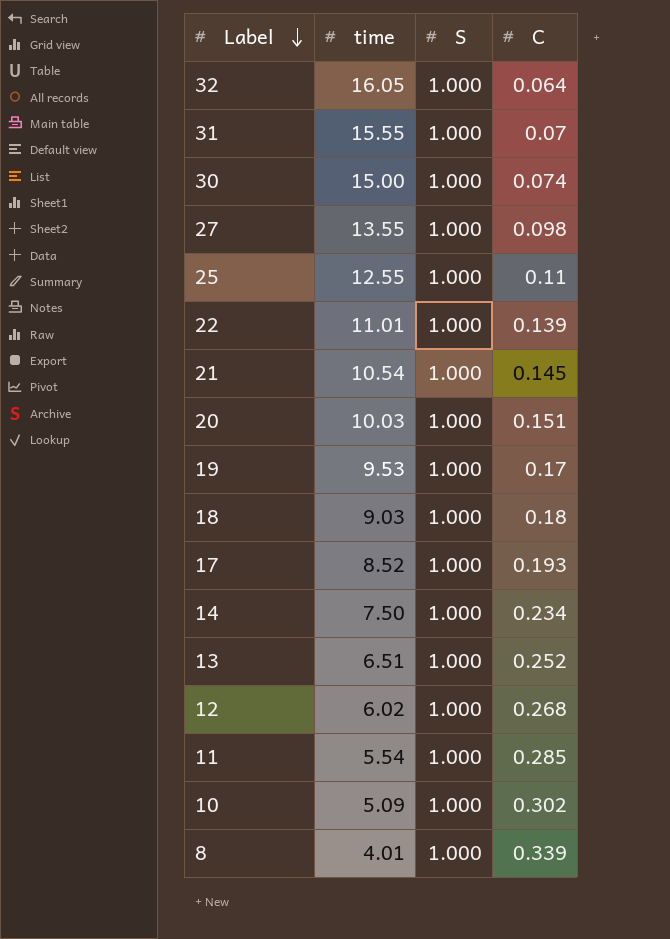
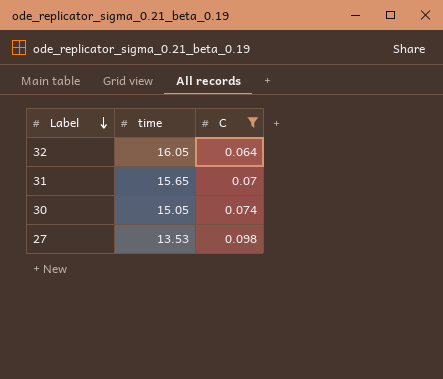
filter: none -> C <= 0.098
column S | position: 3 -> none
31 | time: 15.55 -> 15.65
30 | time: 15.00 -> 15.05
27 | time: 13.55 -> 13.53

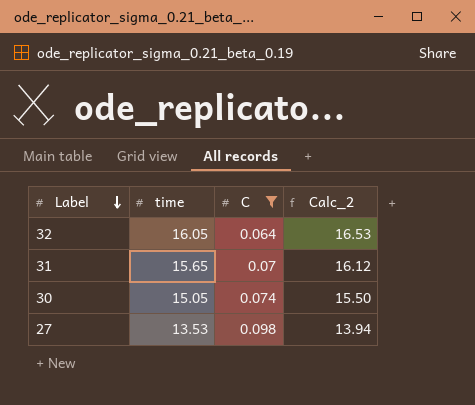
column Calc_2 | formula: none -> [time] * 1.03

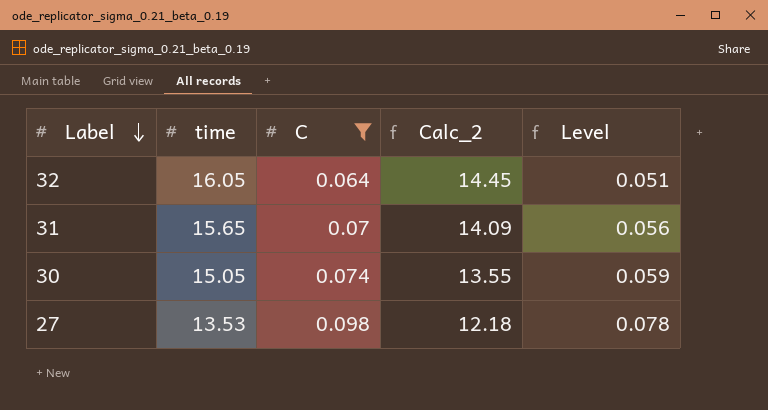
column Calc_2 | formula: [time] * 1.03 -> [time] * 0.9
column Level | formula: none -> [C] * 0.8

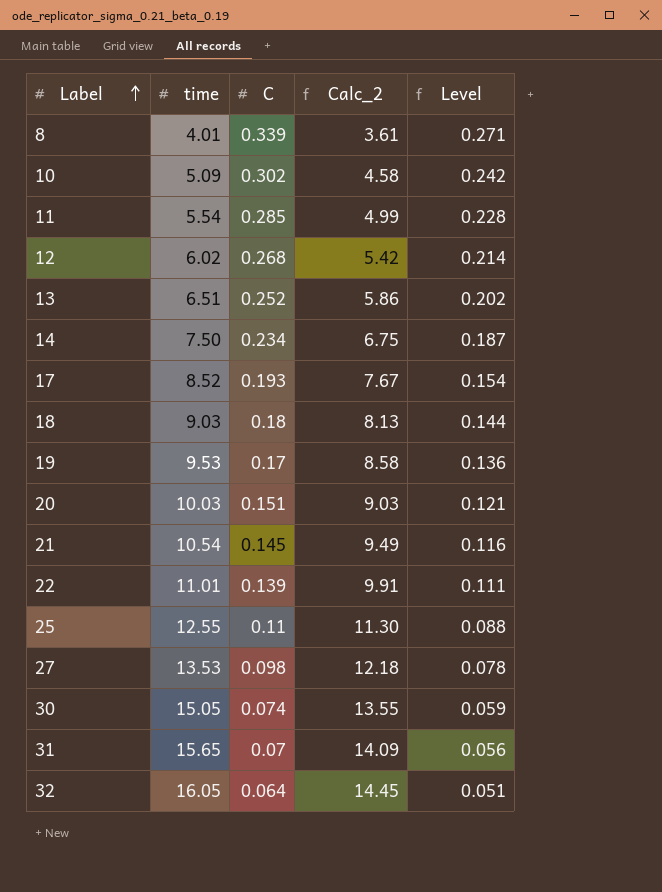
filter: C <= 0.098 -> none
row order: Label descending -> Label ascending

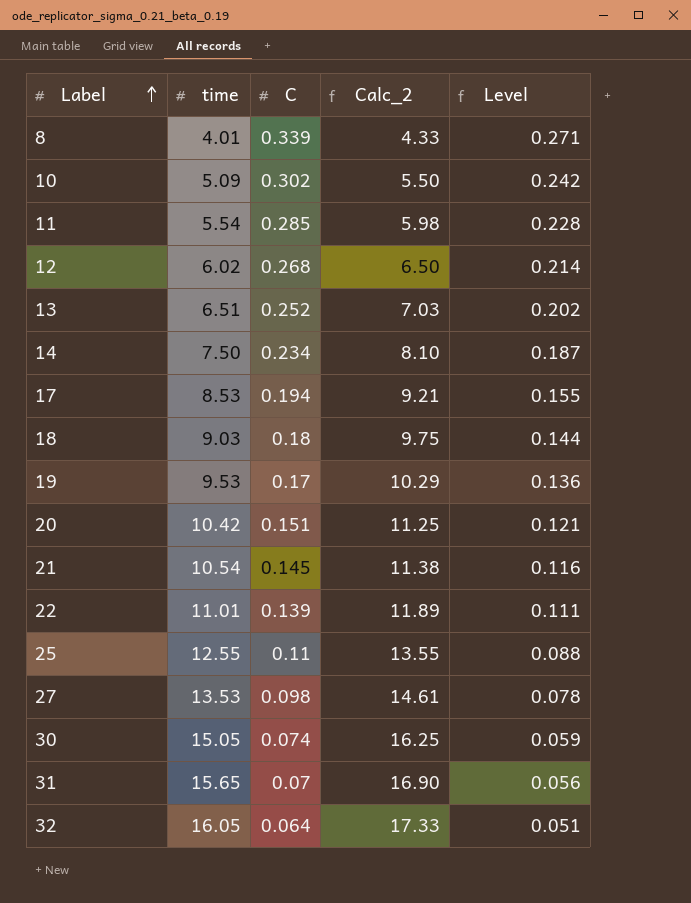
column Calc_2 | formula: [time] * 0.9 -> [time] * 1.08
17 | time: 8.52 -> 8.53
17 | C: 0.193 -> 0.194
17 | Level: 0.154 -> 0.155
20 | time: 10.03 -> 10.42

